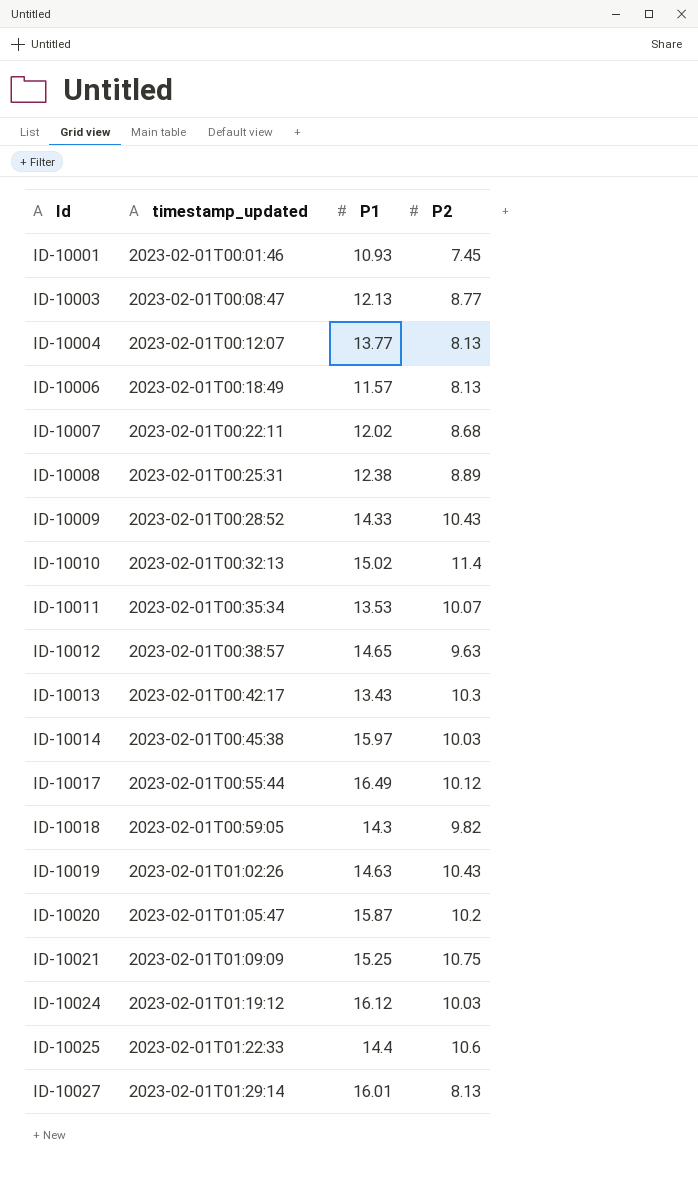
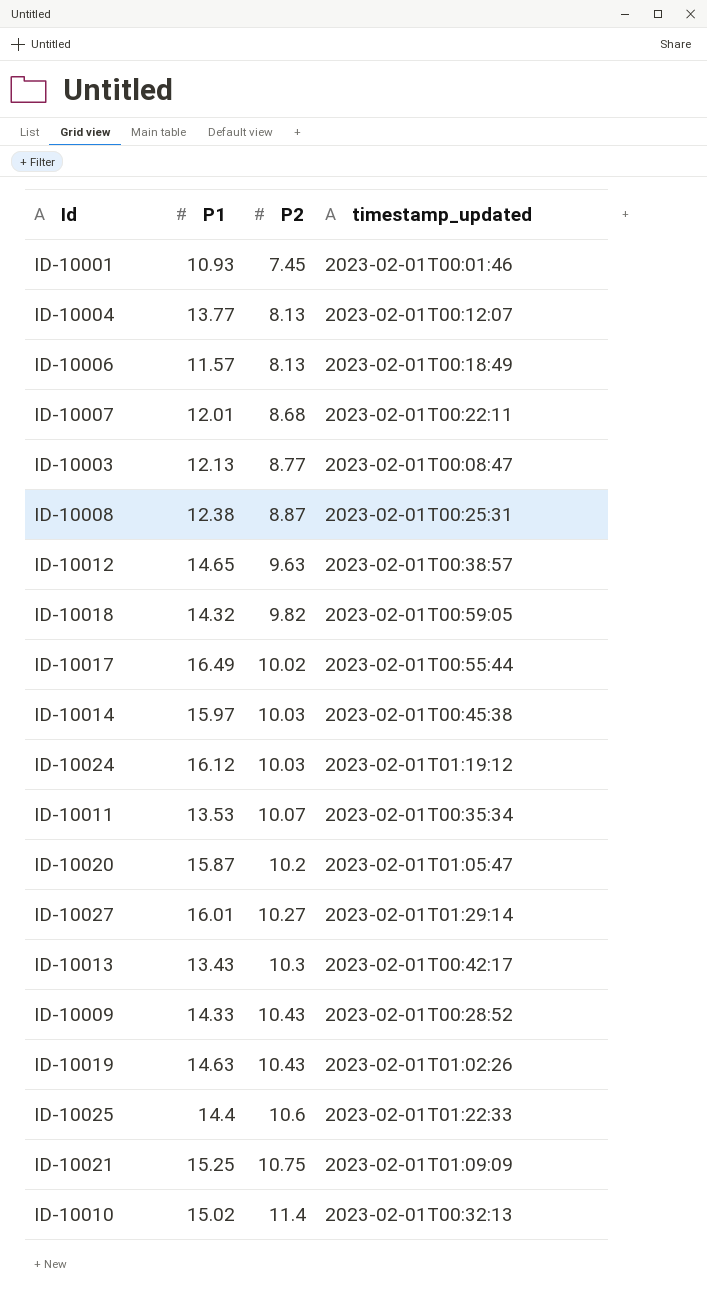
row order: Id ascending -> P2 ascending
column timestamp_updated | position: 2 -> 4
ID-10007 | P1: 12.02 -> 12.01
ID-10008 | P2: 8.89 -> 8.87
ID-10018 | P1: 14.3 -> 14.32
ID-10017 | P2: 10.12 -> 10.02
ID-10027 | P2: 8.13 -> 10.27

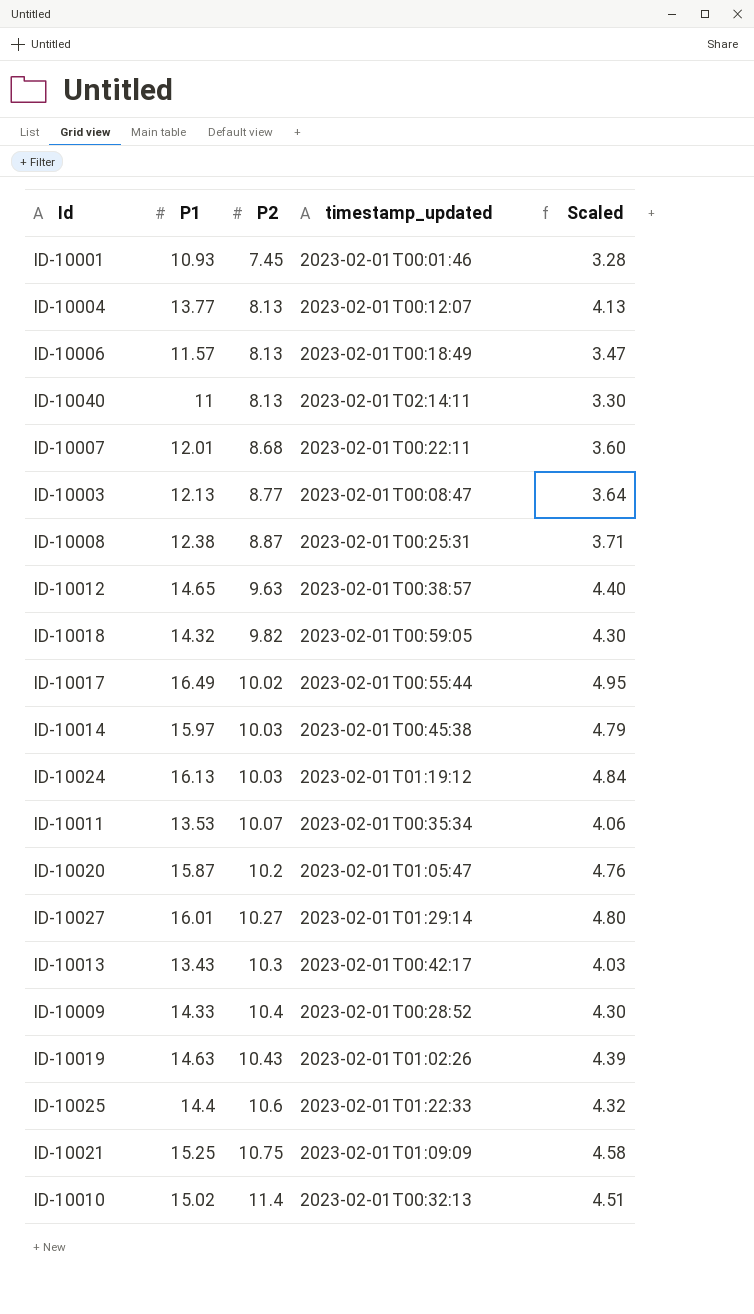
column Scaled | formula: none -> [P1] * 0.3
row ID-10040: none -> 11 | 8.13 | 2023-02-01T02:14:11 | 3.30
ID-10024 | P1: 16.12 -> 16.13
ID-10009 | P2: 10.43 -> 10.4

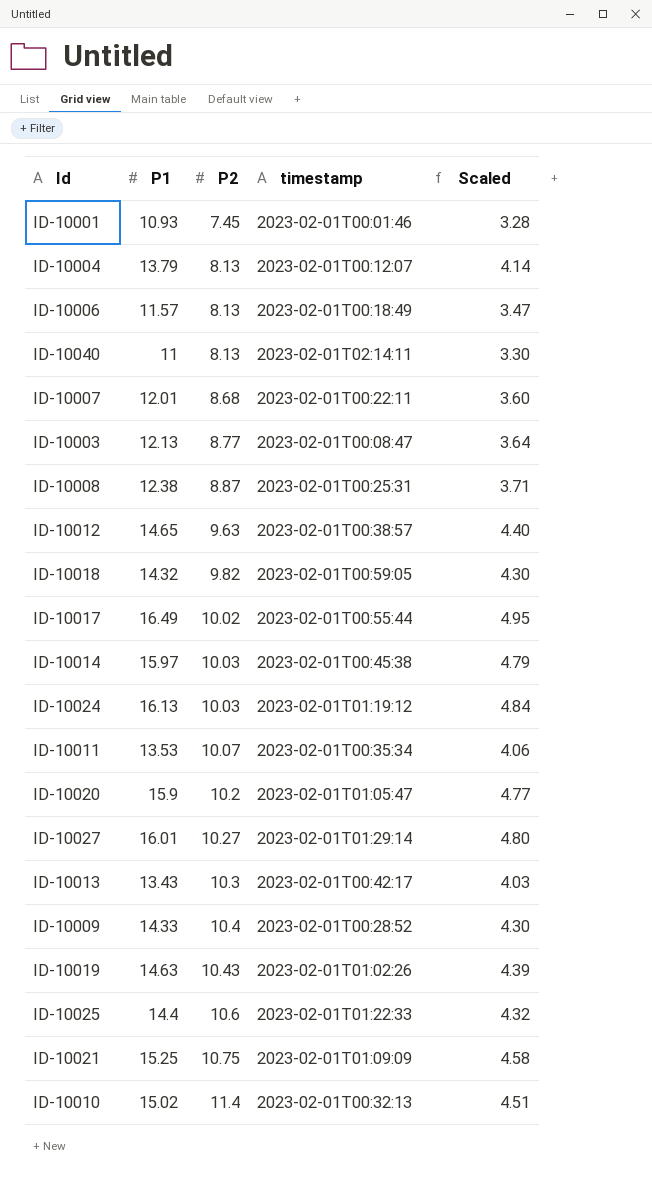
column name: timestamp_updated -> timestamp
ID-10004 | P1: 13.77 -> 13.79
ID-10004 | Scaled: 4.13 -> 4.14
ID-10020 | P1: 15.87 -> 15.9
ID-10020 | Scaled: 4.76 -> 4.77

